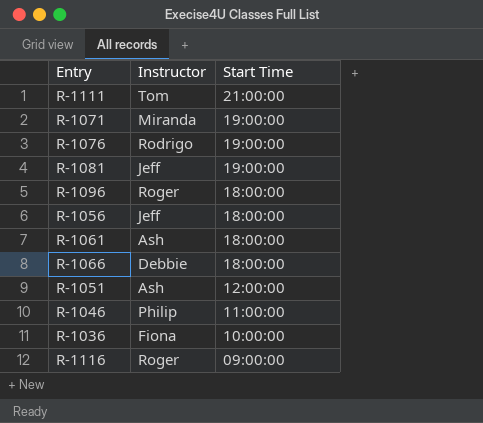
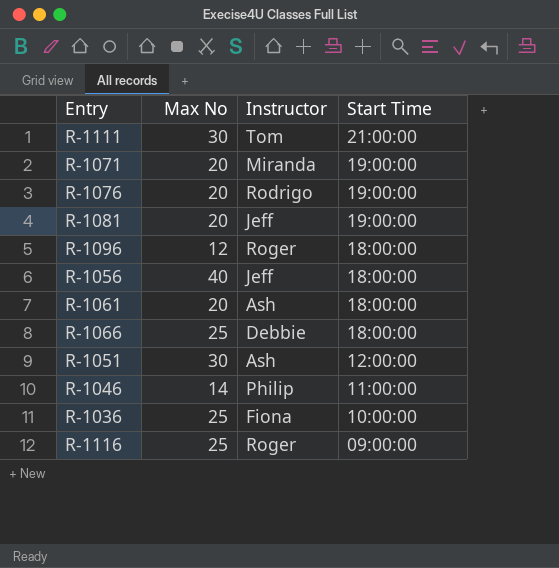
column Max No | position: none -> 2

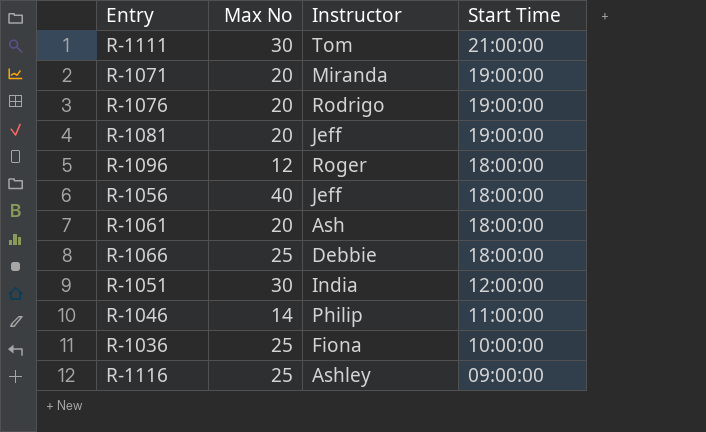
R-1051 | Instructor: Ash -> India
R-1116 | Instructor: Roger -> Ashley

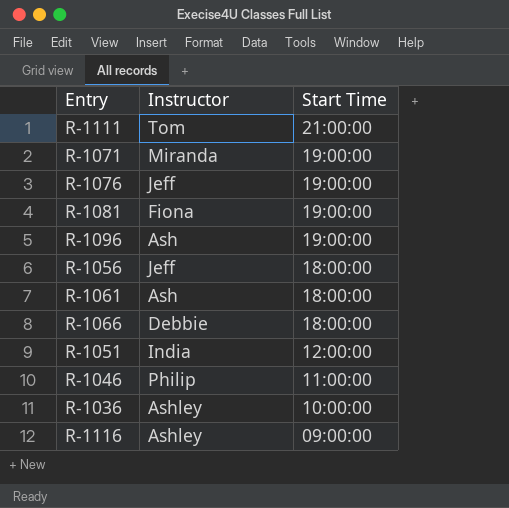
column Max No | position: 2 -> none
R-1076 | Instructor: Rodrigo -> Jeff
R-1081 | Instructor: Jeff -> Fiona
R-1096 | Instructor: Roger -> Ash
R-1096 | Start Time: 18:00:00 -> 19:00:00
R-1036 | Instructor: Fiona -> Ashley

